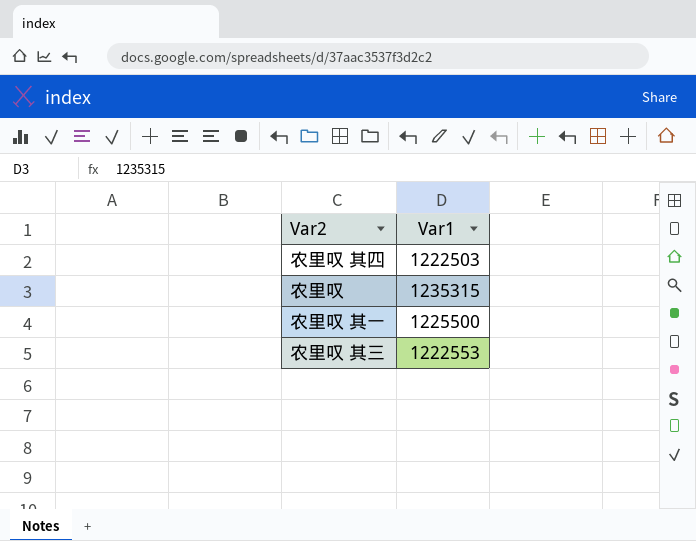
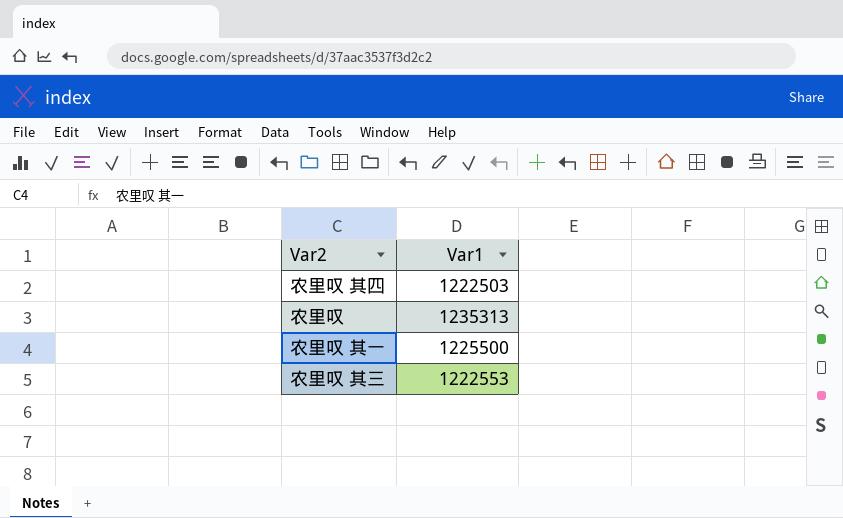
农里叹 | Var1: 1235315 -> 1235313

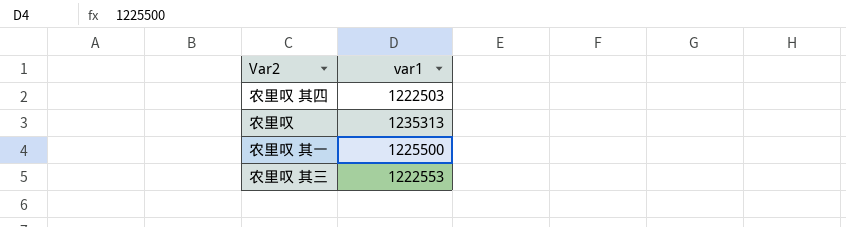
column name: Var1 -> var1

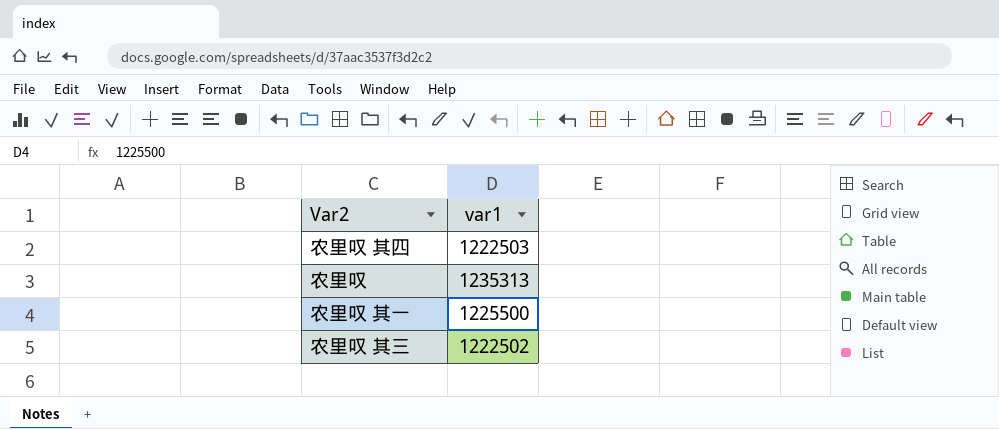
农里叹 其三 | var1: 1222553 -> 1222502

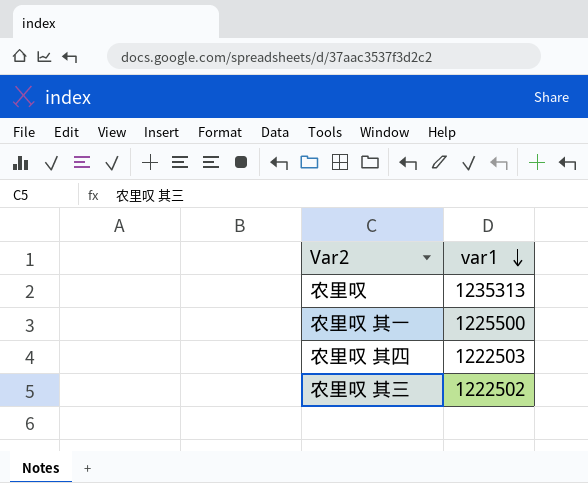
row order: none -> var1 descending

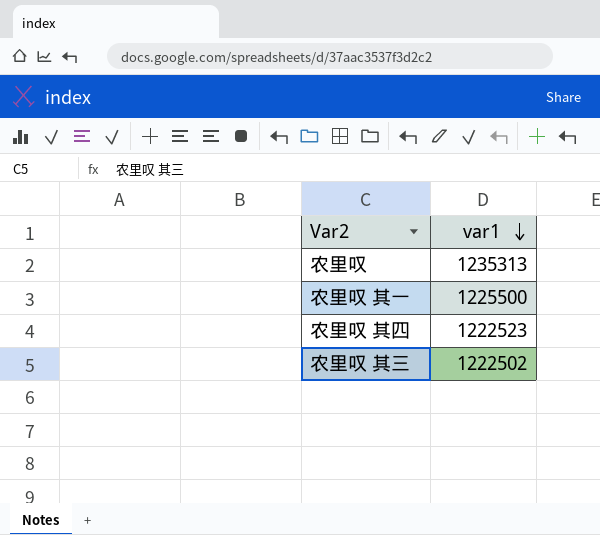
农里叹 其四 | var1: 1222503 -> 1222523

